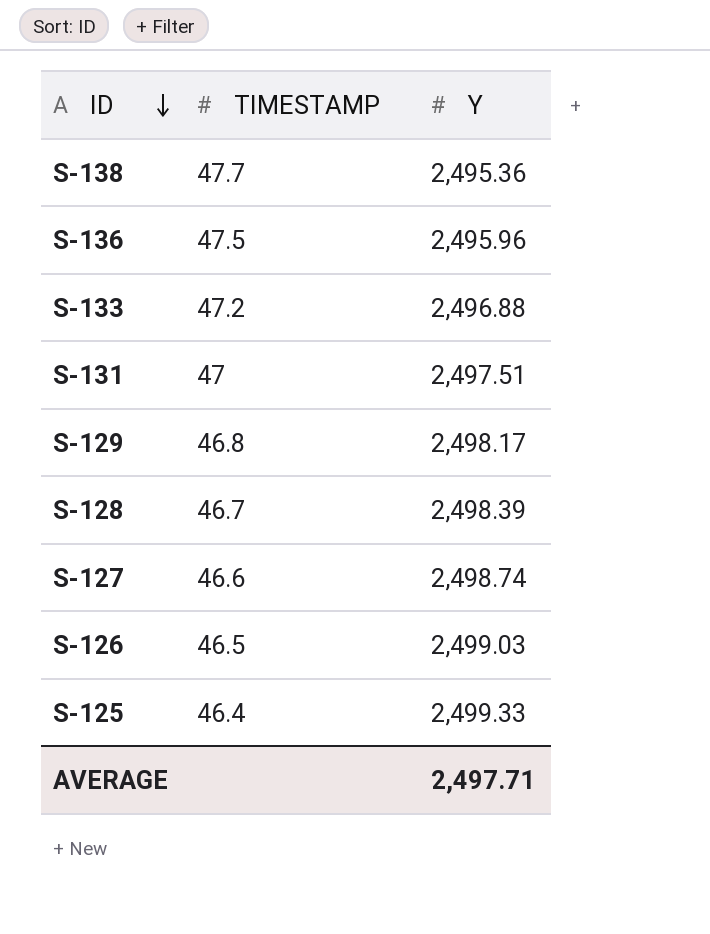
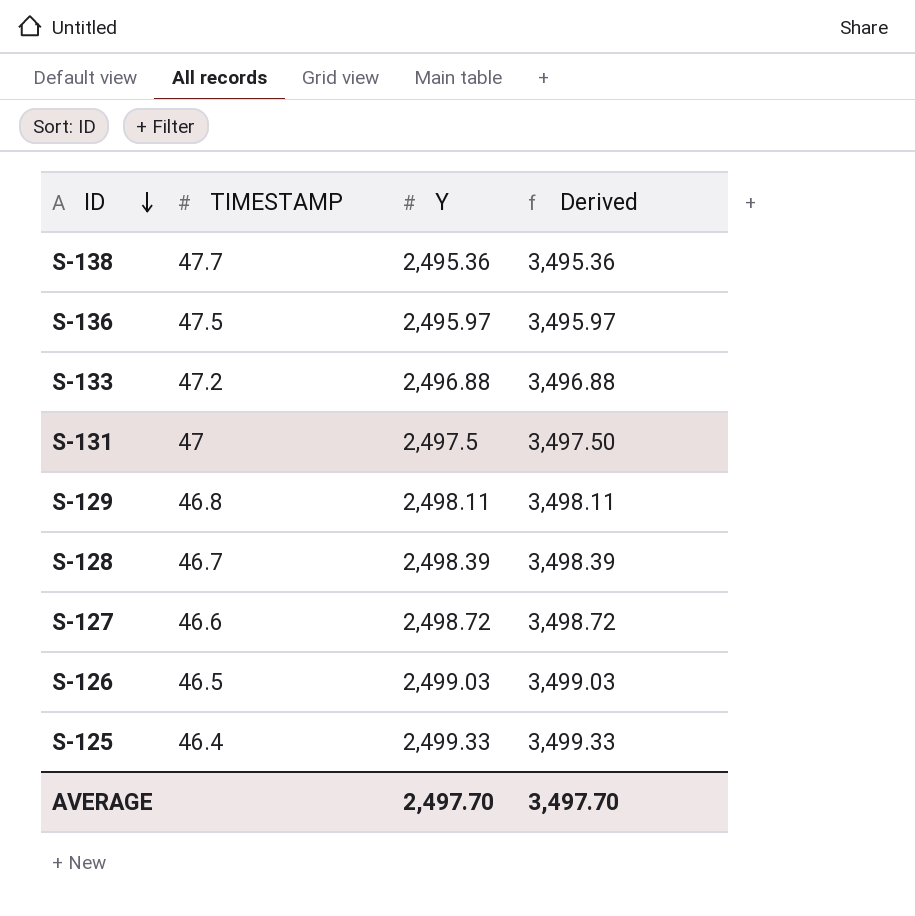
column Derived | formula: none -> [Y] + 1000
S-136 | Y: 2,495.96 -> 2,495.97
S-131 | Y: 2,497.51 -> 2,497.5
S-129 | Y: 2,498.17 -> 2,498.11
S-127 | Y: 2,498.74 -> 2,498.72
AVERAGE | Y: 2,497.71 -> 2,497.70

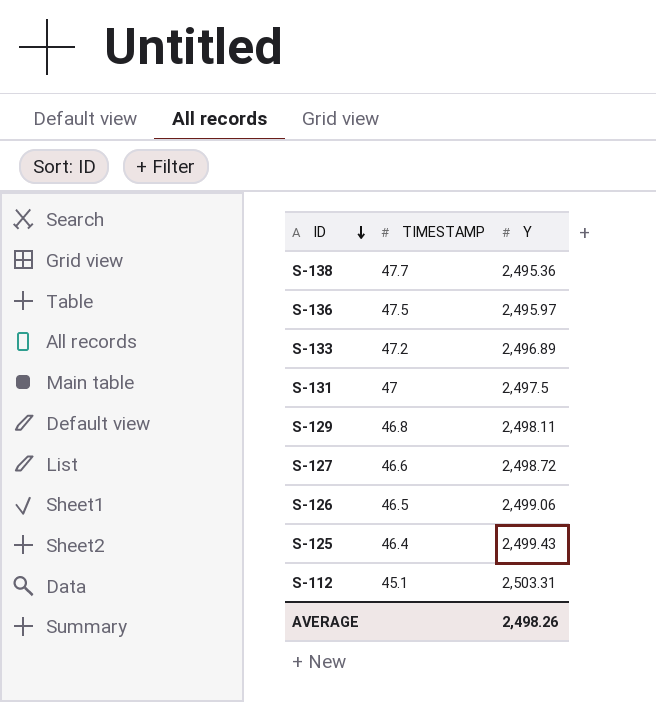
column Derived | formula: [Y] + 1000 -> none
row S-128: 46.7 | 2,498.39 | 3,498.39 -> none
S-133 | Y: 2,496.88 -> 2,496.89
S-126 | Y: 2,499.03 -> 2,499.06
S-125 | Y: 2,499.33 -> 2,499.43
row S-112: none -> 45.1 | 2,503.31
AVERAGE | Y: 2,497.70 -> 2,498.26

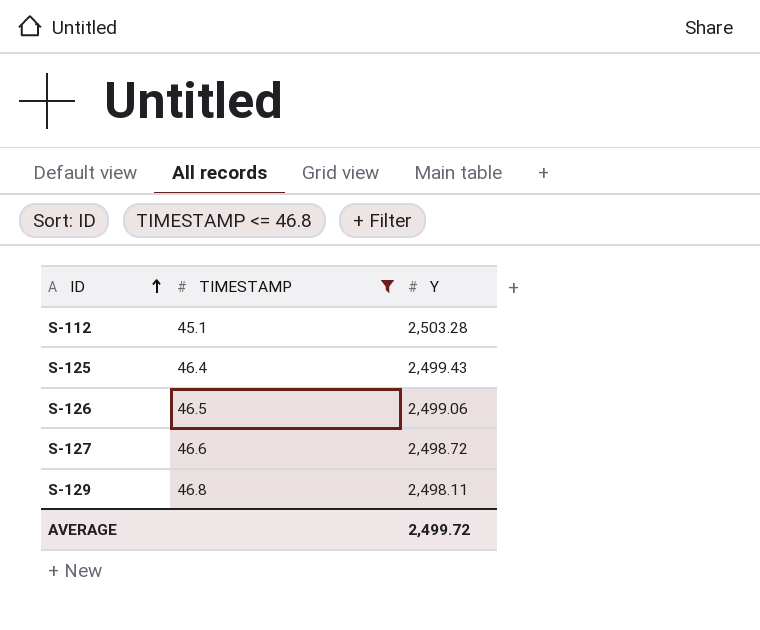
filter: none -> TIMESTAMP <= 46.8
row order: ID descending -> ID ascending
S-112 | Y: 2,503.31 -> 2,503.28
AVERAGE | Y: 2,498.26 -> 2,499.72

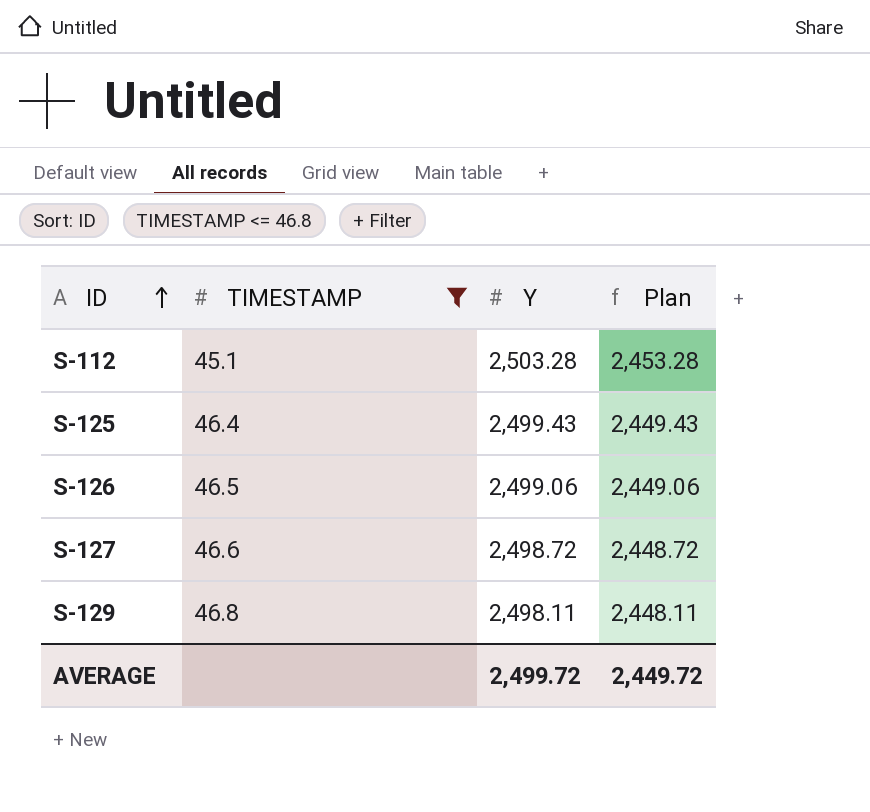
column Plan | formula: none -> [Y] - 50

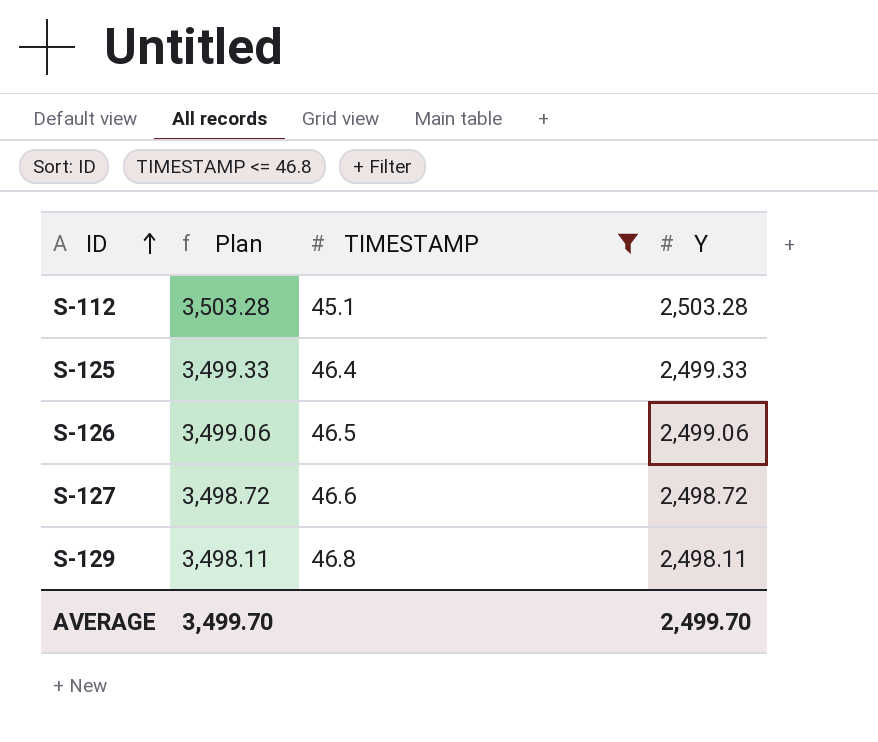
column Plan | formula: [Y] - 50 -> [Y] + 1000
column Plan | position: 4 -> 2
S-125 | Y: 2,499.43 -> 2,499.33
AVERAGE | Plan: 2,449.72 -> 3,499.70
AVERAGE | Y: 2,499.72 -> 2,499.70

